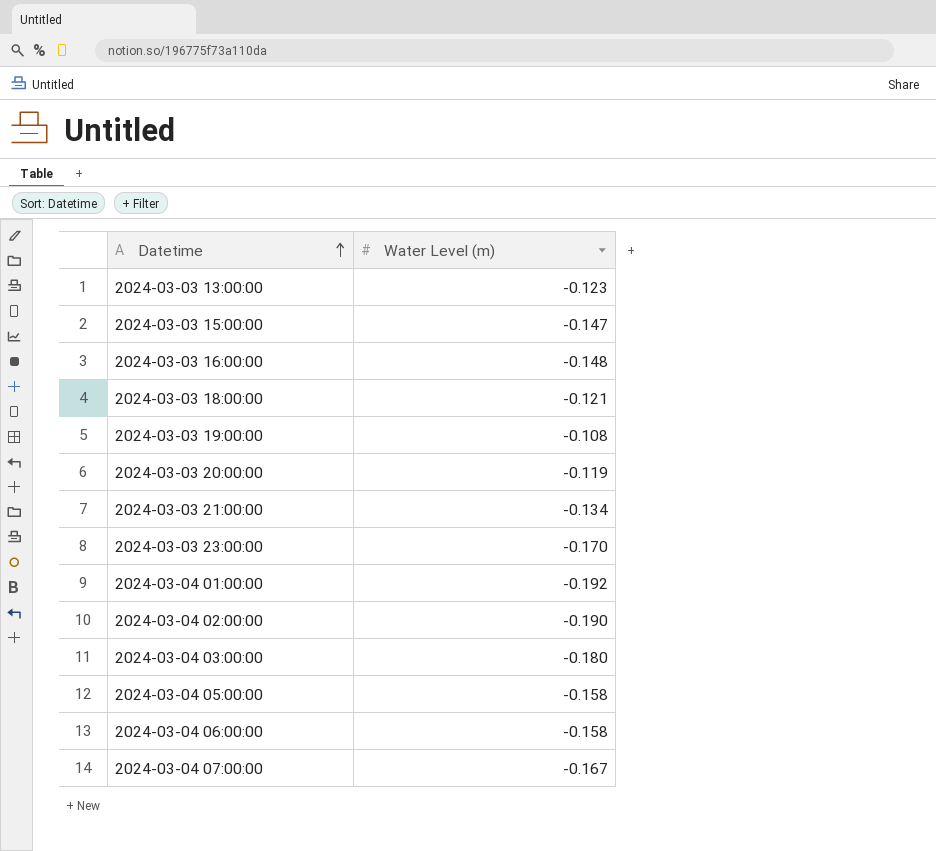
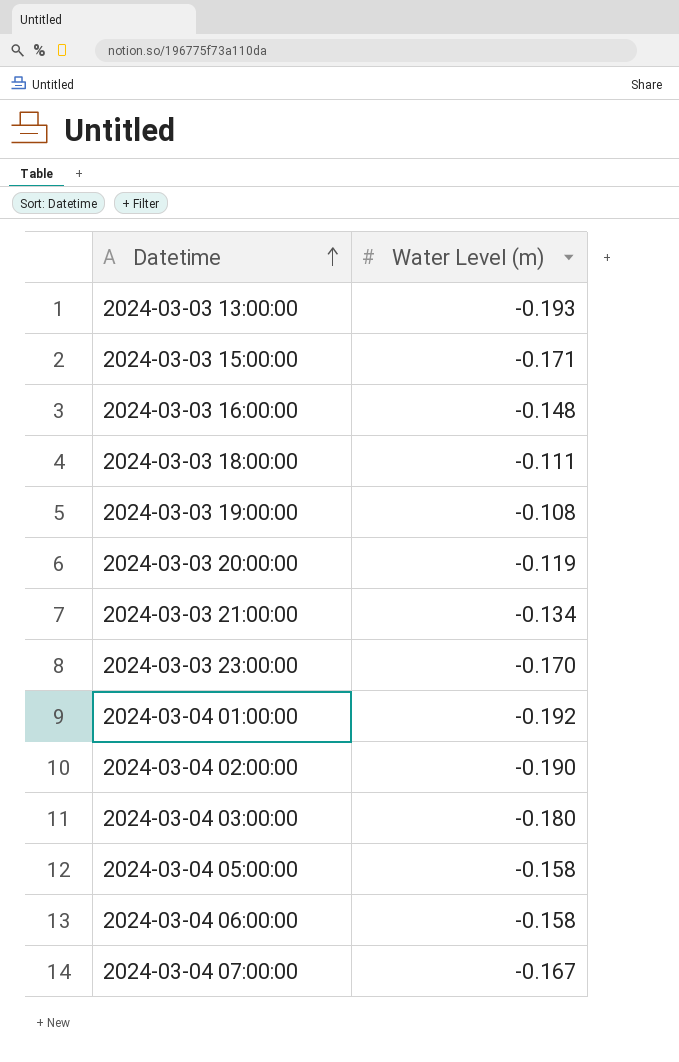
2024-03-03 13:00:00 | Water Level (m): -0.123 -> -0.193
2024-03-03 15:00:00 | Water Level (m): -0.147 -> -0.171
2024-03-03 18:00:00 | Water Level (m): -0.121 -> -0.111

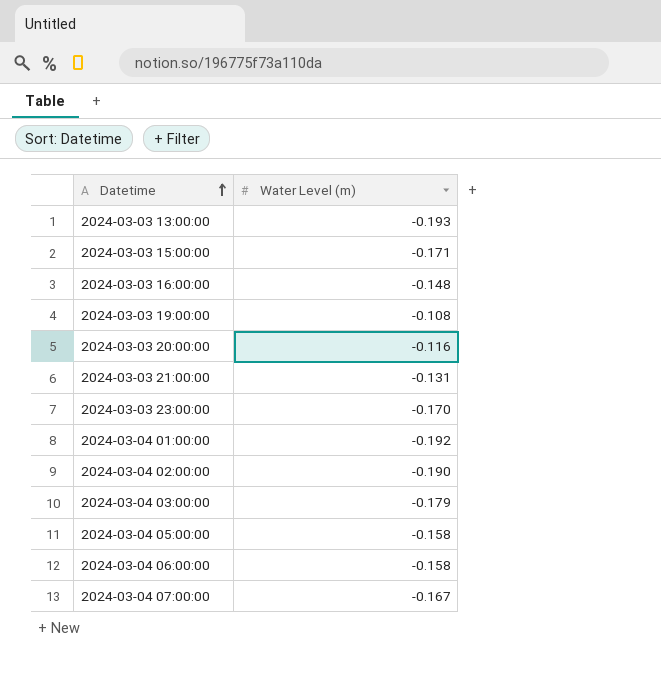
row 2024-03-03 18:00:00: -0.111 -> none
2024-03-03 20:00:00 | Water Level (m): -0.119 -> -0.116
2024-03-03 21:00:00 | Water Level (m): -0.134 -> -0.131
2024-03-04 03:00:00 | Water Level (m): -0.180 -> -0.179

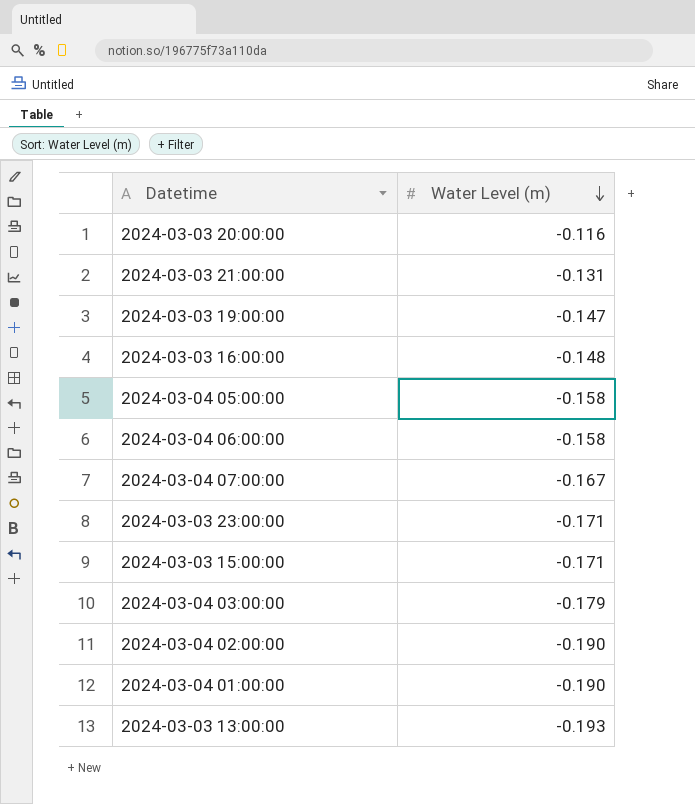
row order: Datetime ascending -> Water Level (m) descending
2024-03-03 19:00:00 | Water Level (m): -0.108 -> -0.147
2024-03-03 23:00:00 | Water Level (m): -0.170 -> -0.171
2024-03-04 01:00:00 | Water Level (m): -0.192 -> -0.190

